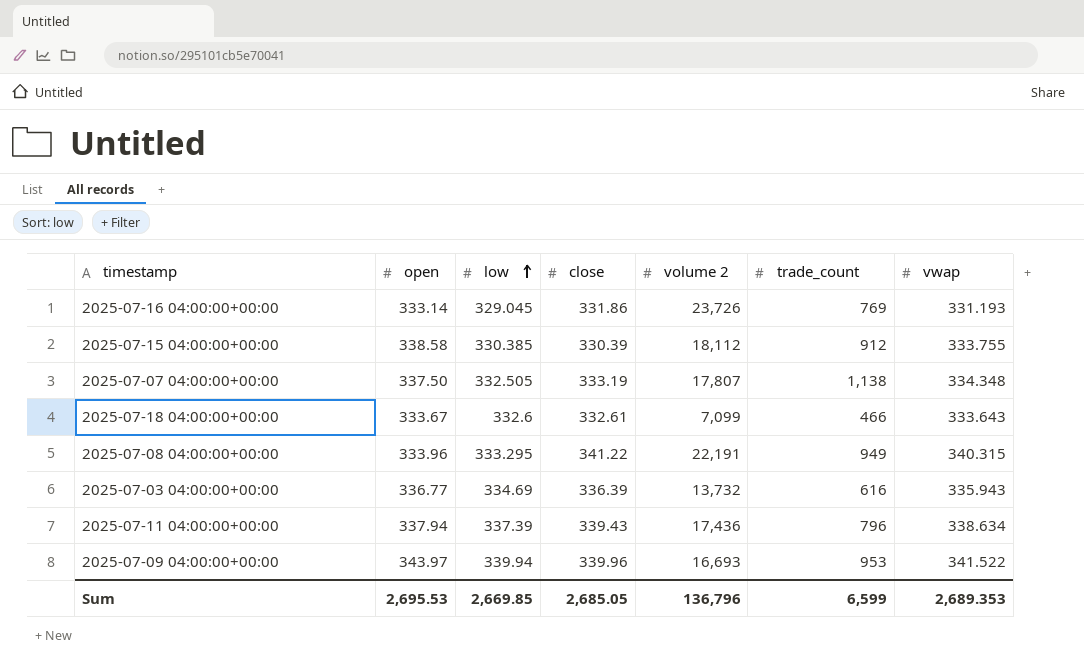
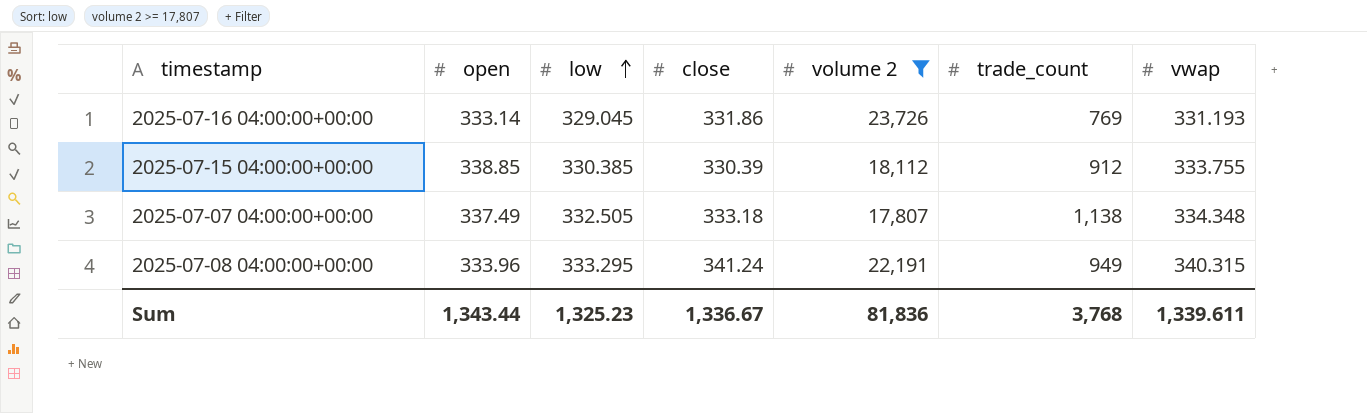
filter: none -> volume 2 >= 17,807
2025-07-15 04:00:00+00:00 | open: 338.58 -> 338.85
2025-07-07 04:00:00+00:00 | open: 337.50 -> 337.49
2025-07-07 04:00:00+00:00 | close: 333.19 -> 333.18
2025-07-08 04:00:00+00:00 | close: 341.22 -> 341.24
Sum | open: 2,695.53 -> 1,343.44
Sum | low: 2,669.85 -> 1,325.23
Sum | close: 2,685.05 -> 1,336.67
Sum | volume 2: 136,796 -> 81,836
Sum | trade_count: 6,599 -> 3,768
Sum | vwap: 2,689.353 -> 1,339.611

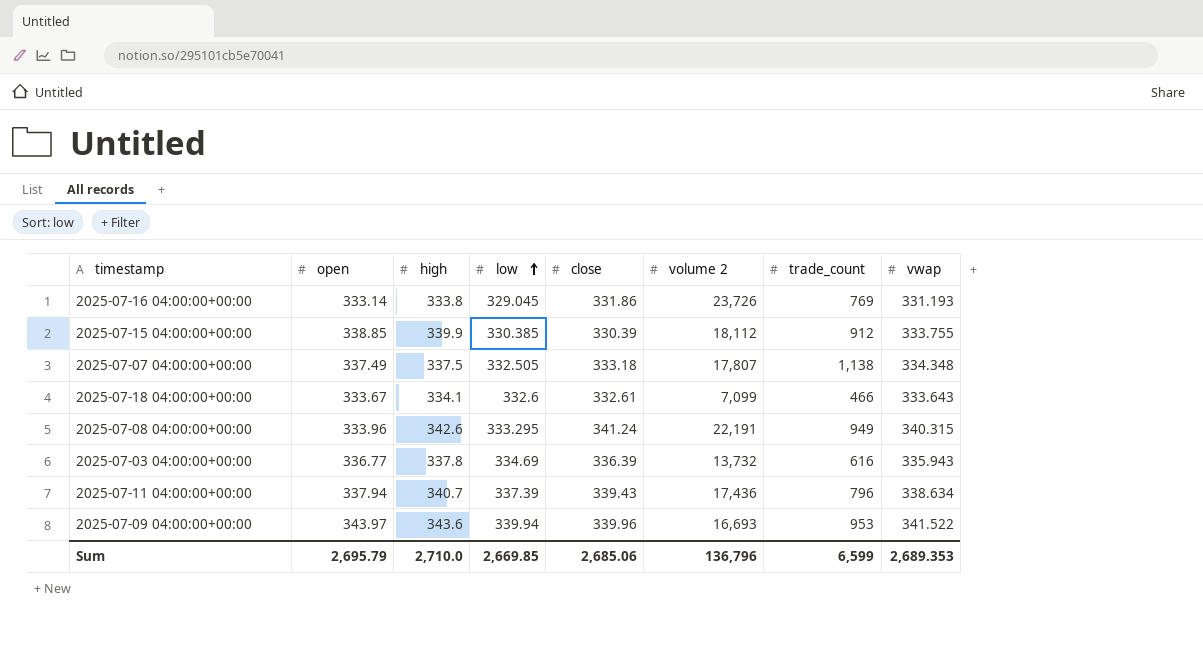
filter: volume 2 >= 17,807 -> none
column high | position: none -> 3
Sum | open: 1,343.44 -> 2,695.79
Sum | low: 1,325.23 -> 2,669.85
Sum | close: 1,336.67 -> 2,685.06
Sum | volume 2: 81,836 -> 136,796
Sum | trade_count: 3,768 -> 6,599
Sum | vwap: 1,339.611 -> 2,689.353

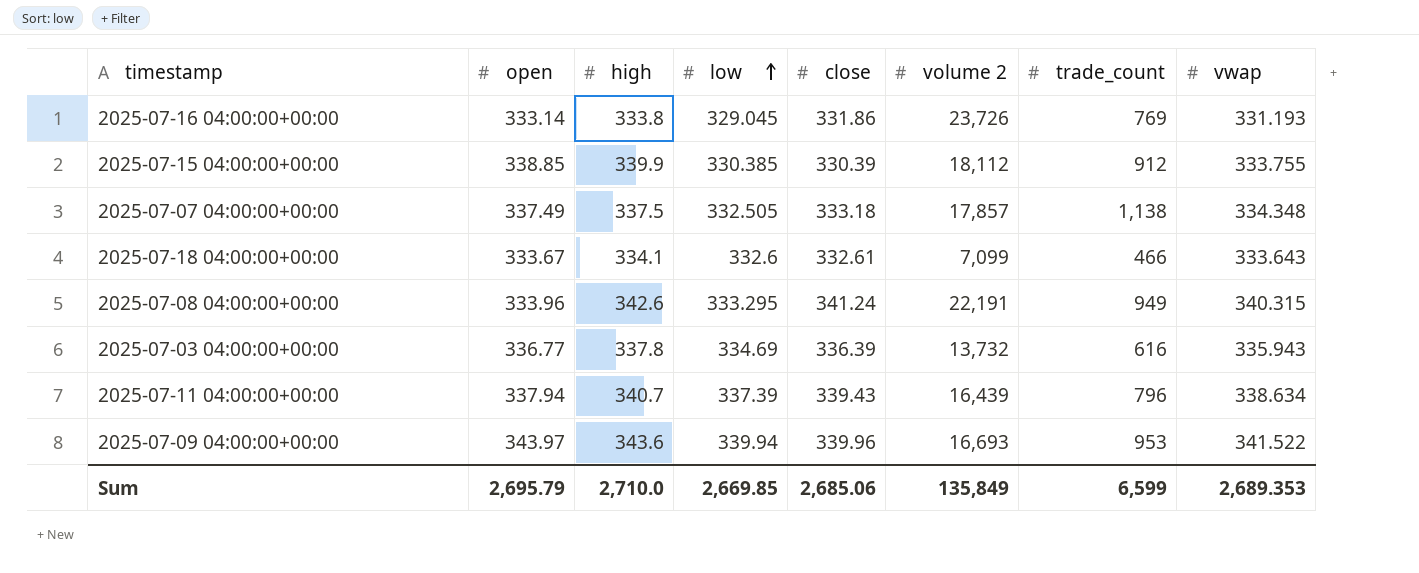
2025-07-07 04:00:00+00:00 | volume 2: 17,807 -> 17,857
2025-07-11 04:00:00+00:00 | volume 2: 17,436 -> 16,439
Sum | volume 2: 136,796 -> 135,849

